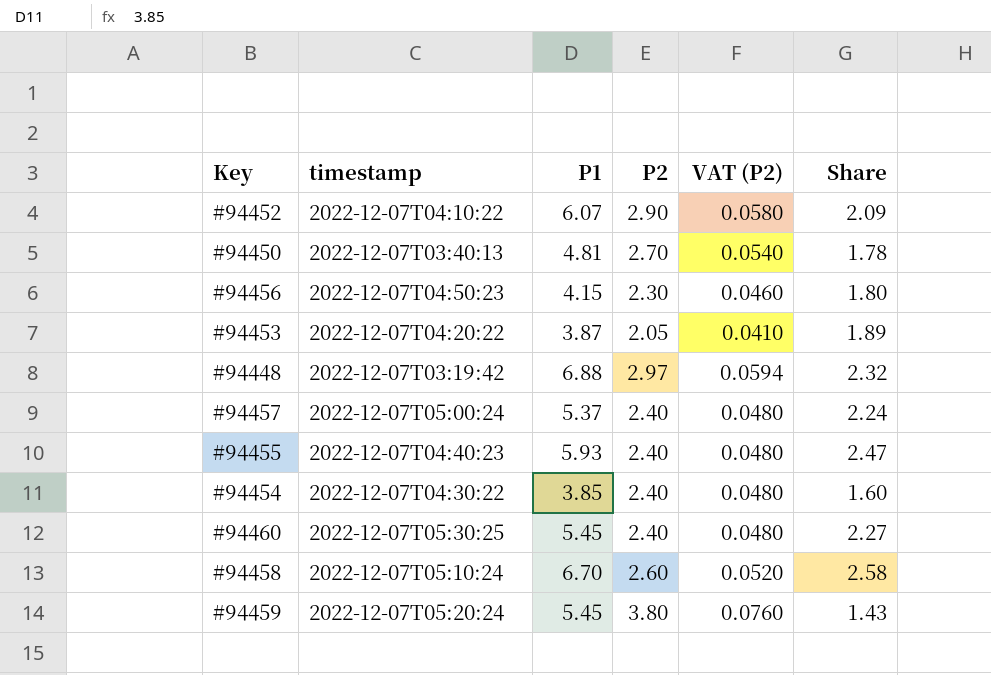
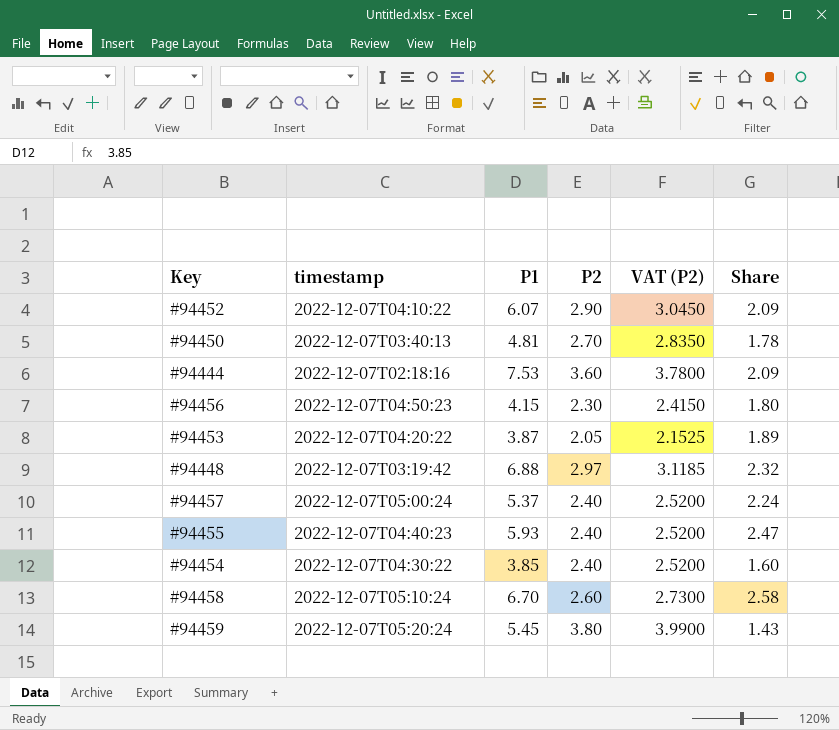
column VAT (P2) | formula: [P2] * 0.02 -> [P2] * 1.05
row #94460: 2022-12-07T05:30:25 | 5.45 | 2.40 | 0.0480 | 2.27 -> none
row #94444: none -> 2022-12-07T02:18:16 | 7.53 | 3.60 | 3.7800 | 2.09

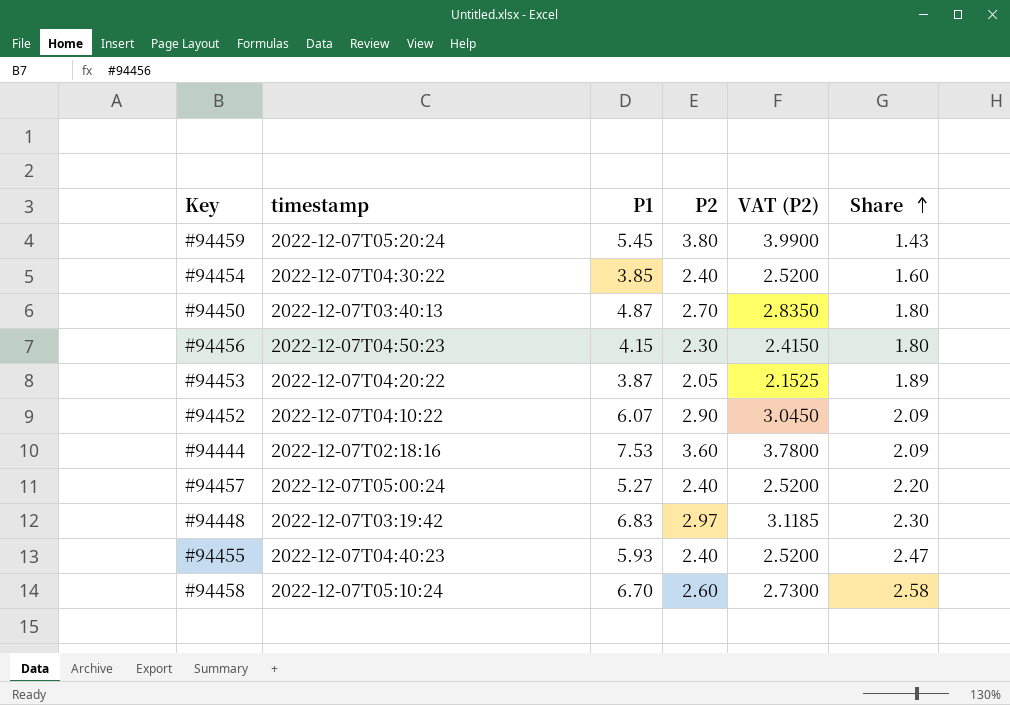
row order: none -> Share ascending
#94450 | P1: 4.81 -> 4.87
#94450 | Share: 1.78 -> 1.80
#94457 | P1: 5.37 -> 5.27
#94457 | Share: 2.24 -> 2.20
#94448 | P1: 6.88 -> 6.83
#94448 | Share: 2.32 -> 2.30

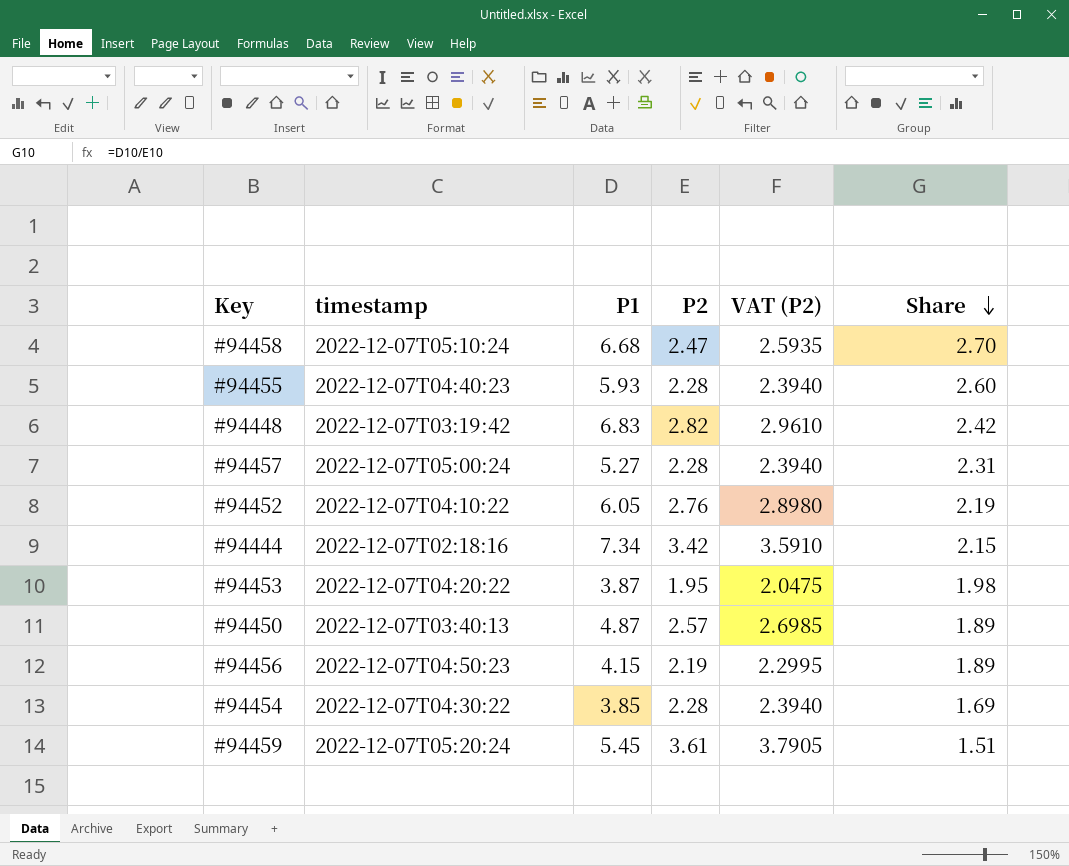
row order: Share ascending -> Share descending
#94458 | P1: 6.70 -> 6.68
#94458 | P2: 2.60 -> 2.47
#94458 | VAT (P2): 2.7300 -> 2.5935
#94458 | Share: 2.58 -> 2.70
#94455 | P2: 2.40 -> 2.28
#94455 | VAT (P2): 2.5200 -> 2.3940
#94455 | Share: 2.47 -> 2.60
#94448 | P2: 2.97 -> 2.82
#94448 | VAT (P2): 3.1185 -> 2.9610
#94448 | Share: 2.30 -> 2.42
#94457 | P2: 2.40 -> 2.28
#94457 | VAT (P2): 2.5200 -> 2.3940
#94457 | Share: 2.20 -> 2.31
#94452 | P1: 6.07 -> 6.05
#94452 | P2: 2.90 -> 2.76
#94452 | VAT (P2): 3.0450 -> 2.8980
#94452 | Share: 2.09 -> 2.19
#94444 | P1: 7.53 -> 7.34
#94444 | P2: 3.60 -> 3.42
#94444 | VAT (P2): 3.7800 -> 3.5910
#94444 | Share: 2.09 -> 2.15
#94453 | P2: 2.05 -> 1.95
#94453 | VAT (P2): 2.1525 -> 2.0475
#94453 | Share: 1.89 -> 1.98
#94450 | P2: 2.70 -> 2.57
#94450 | VAT (P2): 2.8350 -> 2.6985
#94450 | Share: 1.80 -> 1.89
#94456 | P2: 2.30 -> 2.19
#94456 | VAT (P2): 2.4150 -> 2.2995
#94456 | Share: 1.80 -> 1.89
#94454 | P2: 2.40 -> 2.28
#94454 | VAT (P2): 2.5200 -> 2.3940
#94454 | Share: 1.60 -> 1.69
#94459 | P2: 3.80 -> 3.61
#94459 | VAT (P2): 3.9900 -> 3.7905
#94459 | Share: 1.43 -> 1.51

